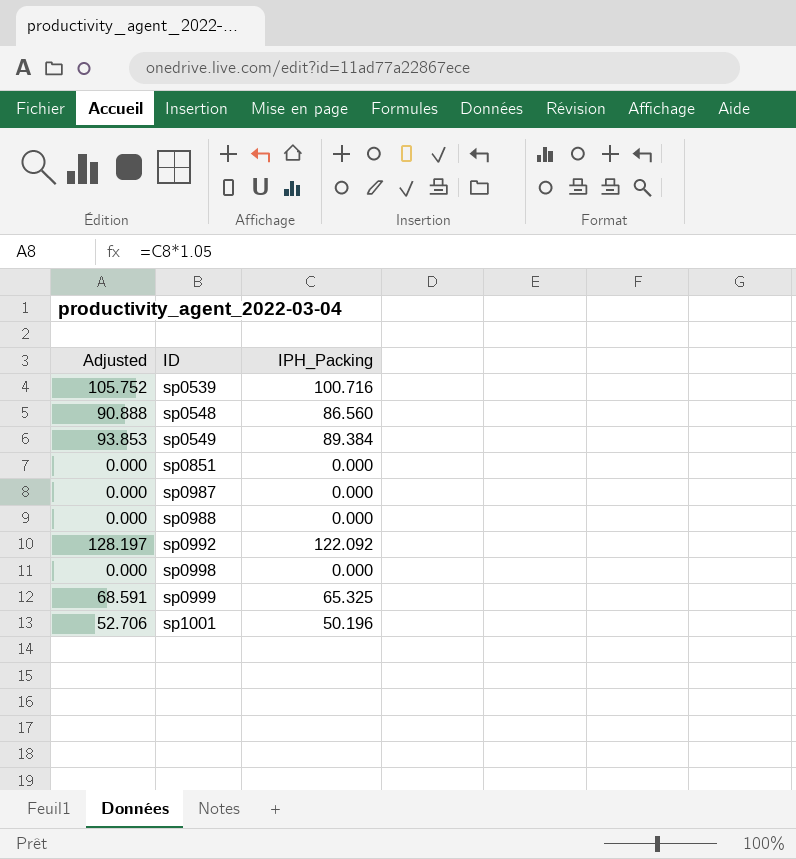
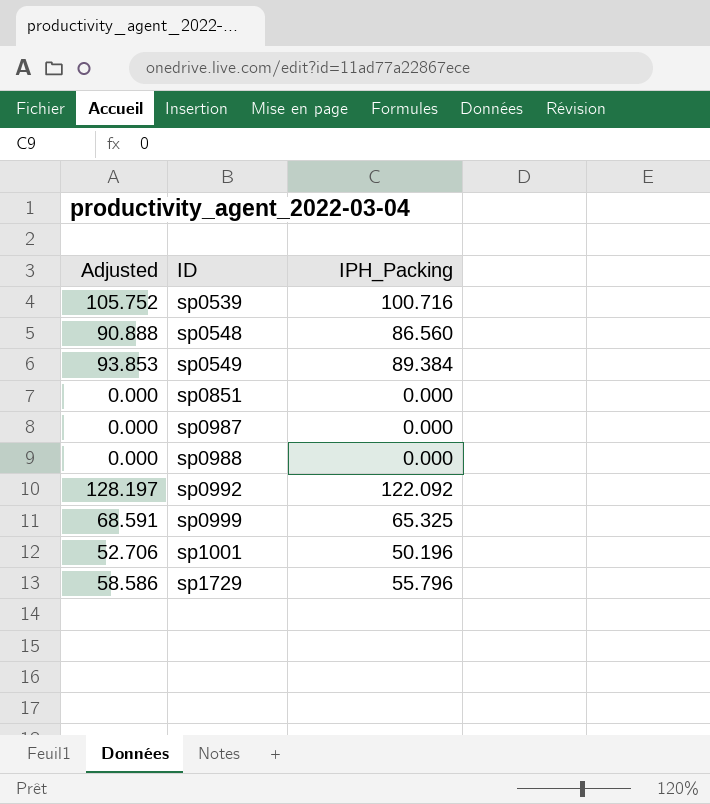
row sp0998: 0.000 | 0.000 -> none
row sp1729: none -> 58.586 | 55.796

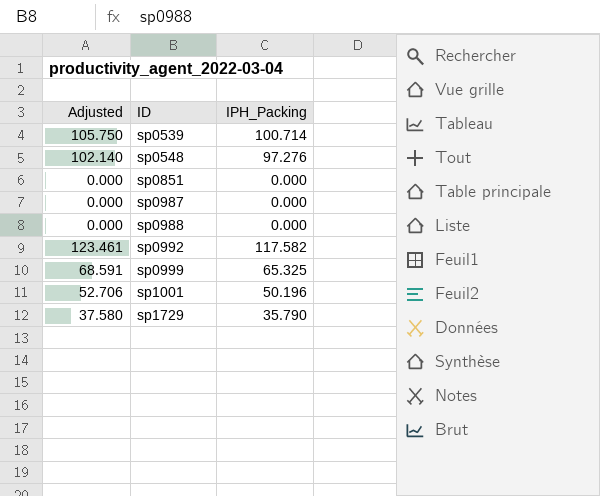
row sp0549: 93.853 | 89.384 -> none
sp0539 | Adjusted: 105.752 -> 105.750
sp0539 | IPH_Packing: 100.716 -> 100.714
sp0548 | Adjusted: 90.888 -> 102.140
sp0548 | IPH_Packing: 86.560 -> 97.276
sp0992 | Adjusted: 128.197 -> 123.461
sp0992 | IPH_Packing: 122.092 -> 117.582
sp1729 | Adjusted: 58.586 -> 37.580
sp1729 | IPH_Packing: 55.796 -> 35.790

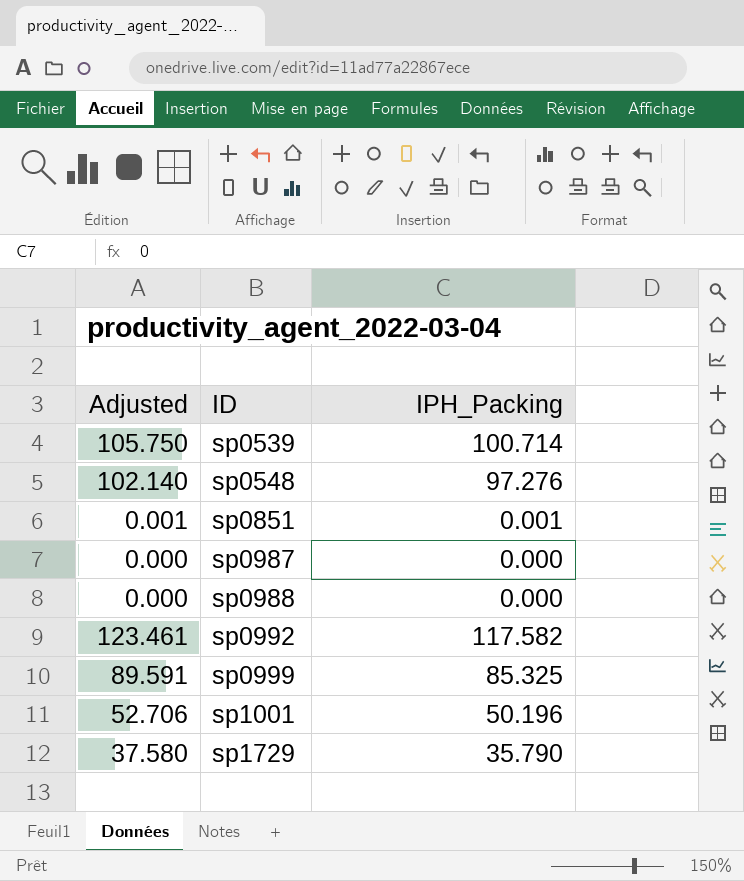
sp0851 | Adjusted: 0.000 -> 0.001
sp0851 | IPH_Packing: 0.000 -> 0.001
sp0999 | Adjusted: 68.591 -> 89.591
sp0999 | IPH_Packing: 65.325 -> 85.325

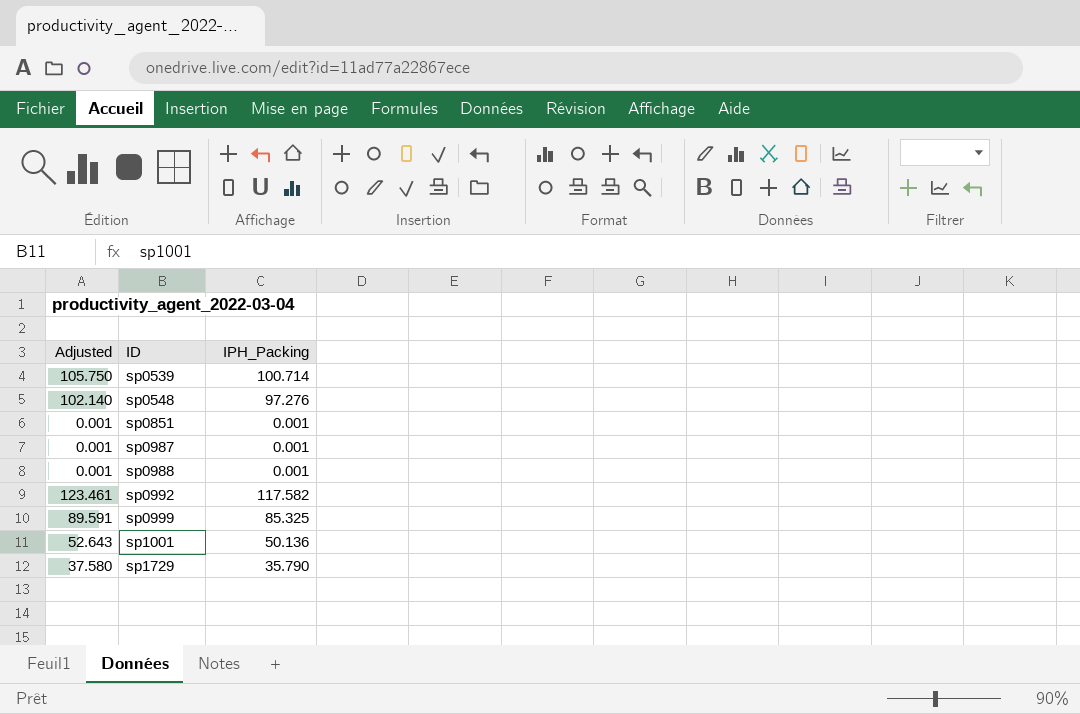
sp0987 | Adjusted: 0.000 -> 0.001
sp0987 | IPH_Packing: 0.000 -> 0.001
sp0988 | Adjusted: 0.000 -> 0.001
sp0988 | IPH_Packing: 0.000 -> 0.001
sp1001 | Adjusted: 52.706 -> 52.643
sp1001 | IPH_Packing: 50.196 -> 50.136

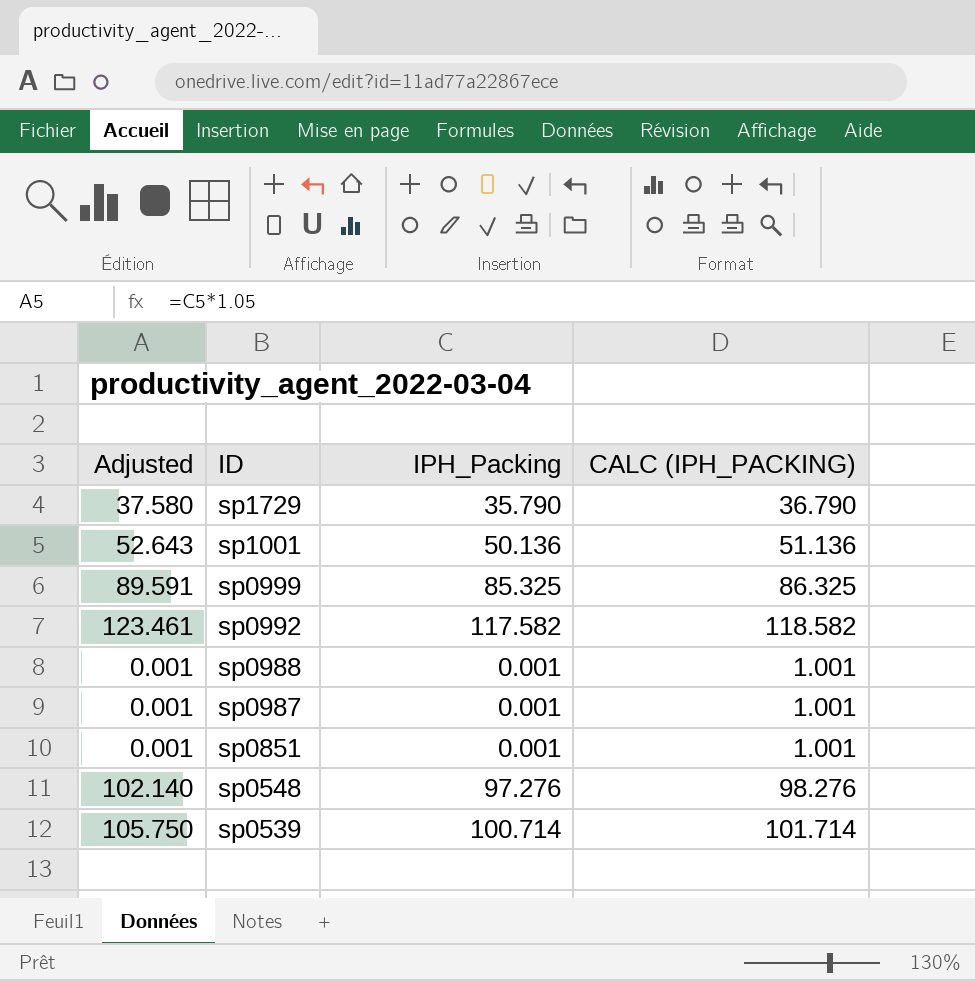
row order: ID ascending -> ID descending
column CALC (IPH_PACKING) | formula: none -> [IPH_Packing] + 1

